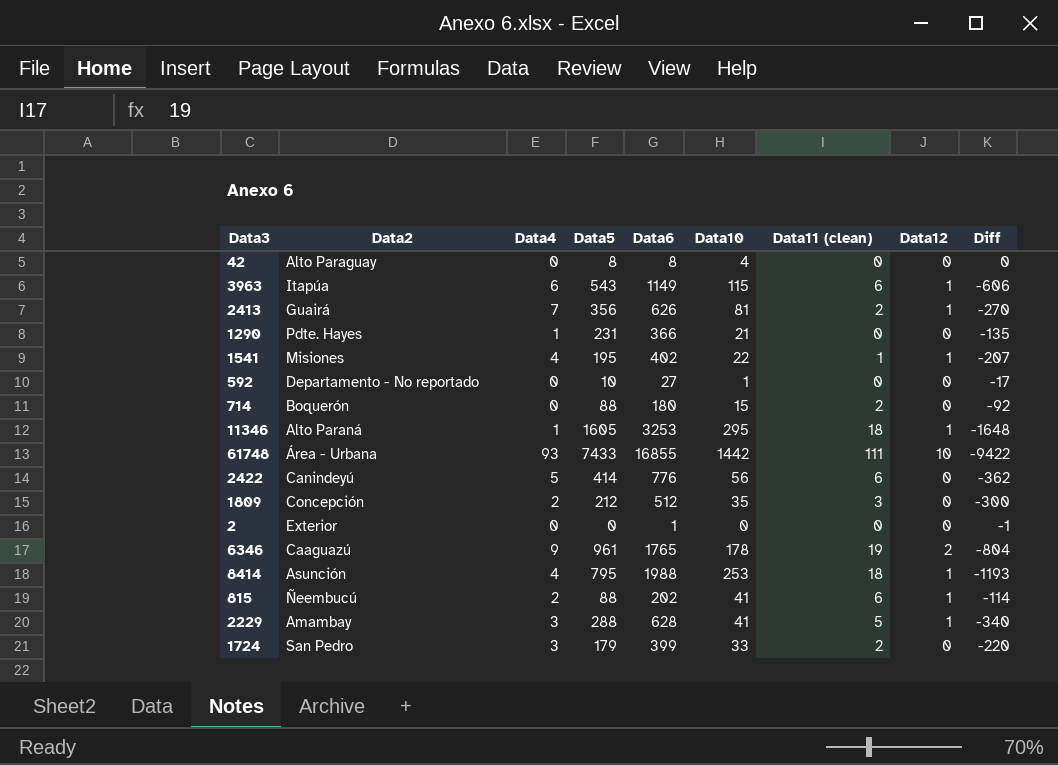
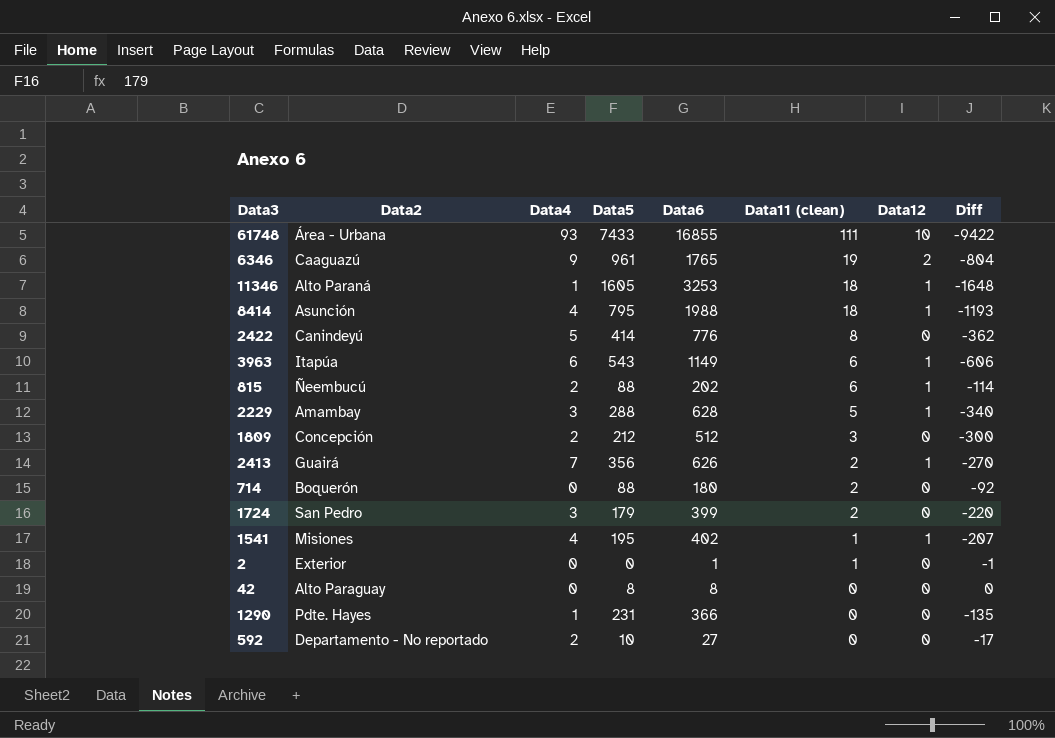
row order: none -> Data11 (clean) descending
column Data10 | position: 6 -> none
2422 | Data11 (clean): 6 -> 8
2 | Data11 (clean): 0 -> 1
592 | Data4: 0 -> 2

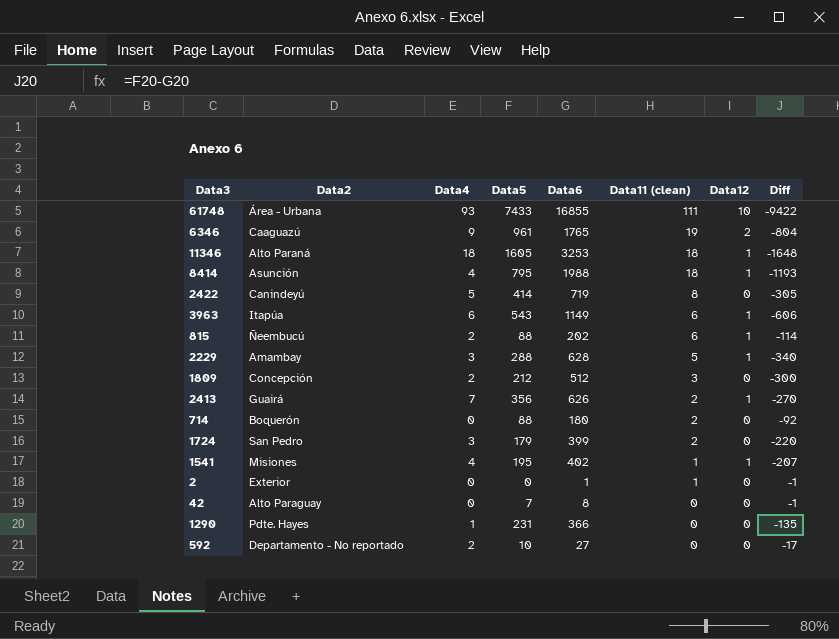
11346 | Data4: 1 -> 18
2422 | Data6: 776 -> 719
2422 | Diff: -362 -> -305
42 | Data5: 8 -> 7
42 | Diff: 0 -> -1

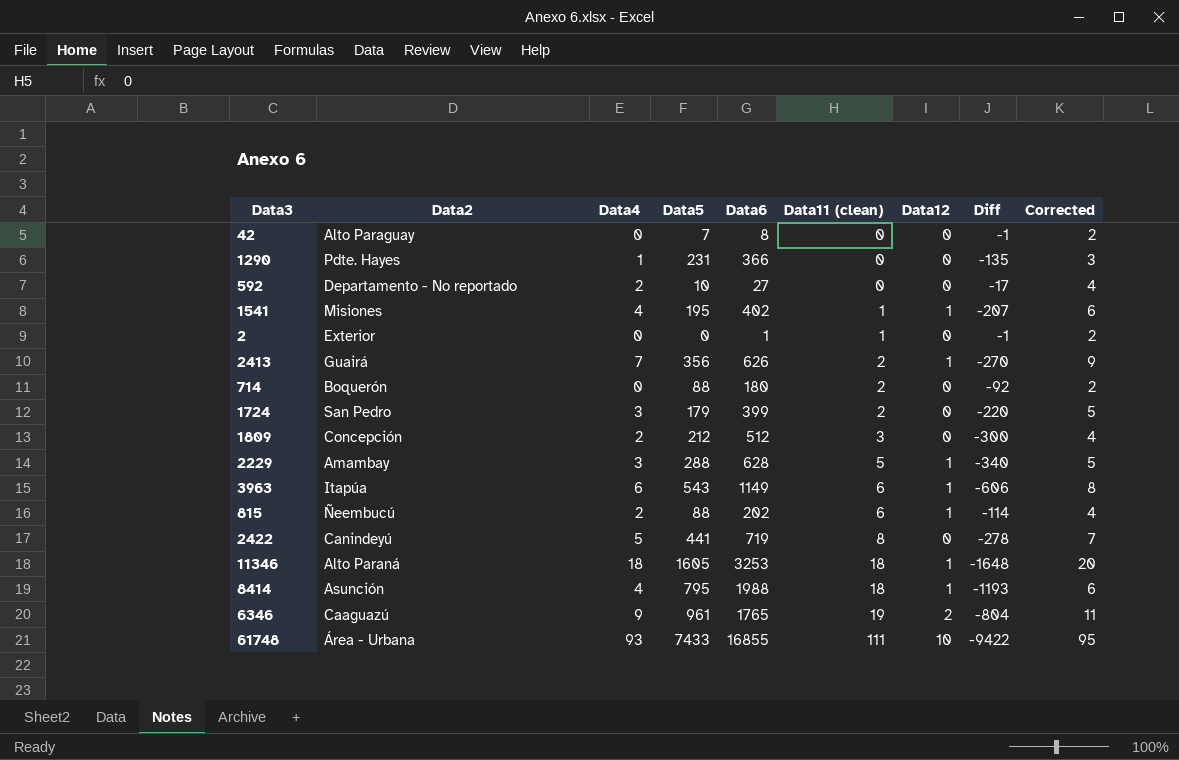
row order: Data11 (clean) descending -> Data11 (clean) ascending
column Corrected | formula: none -> [Data4] + 2
2422 | Data5: 414 -> 441
2422 | Diff: -305 -> -278

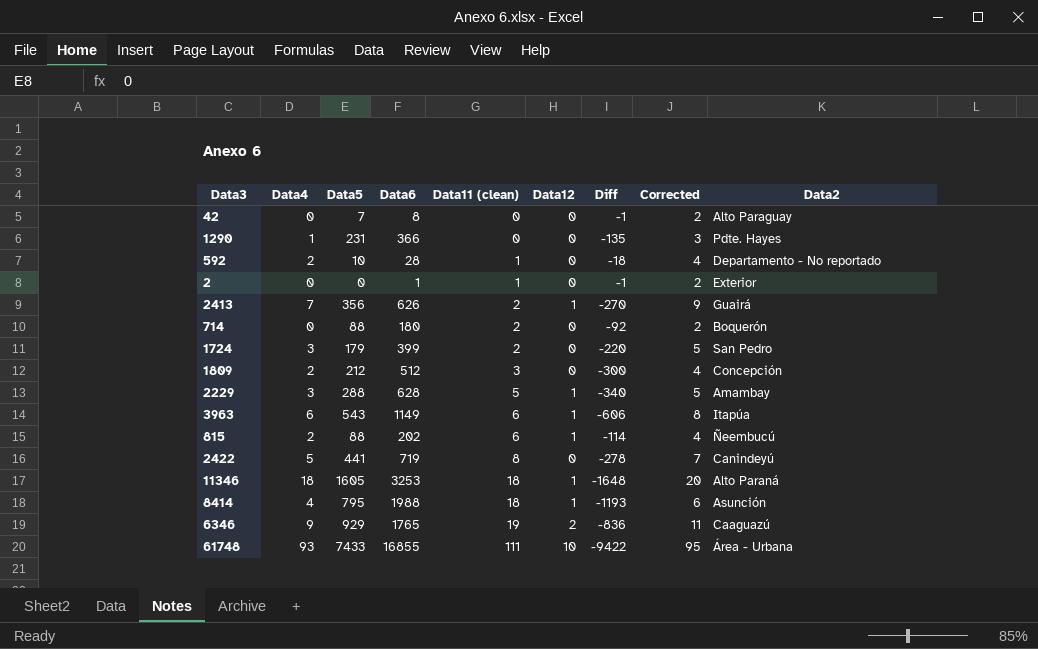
column Data2 | position: 2 -> 9
row 1541: Misiones | 4 | 195 | 402 | 1 | 1 | -207 | 6 -> none
592 | Data6: 27 -> 28
592 | Data11 (clean): 0 -> 1
592 | Diff: -17 -> -18
6346 | Data5: 961 -> 929
6346 | Diff: -804 -> -836

